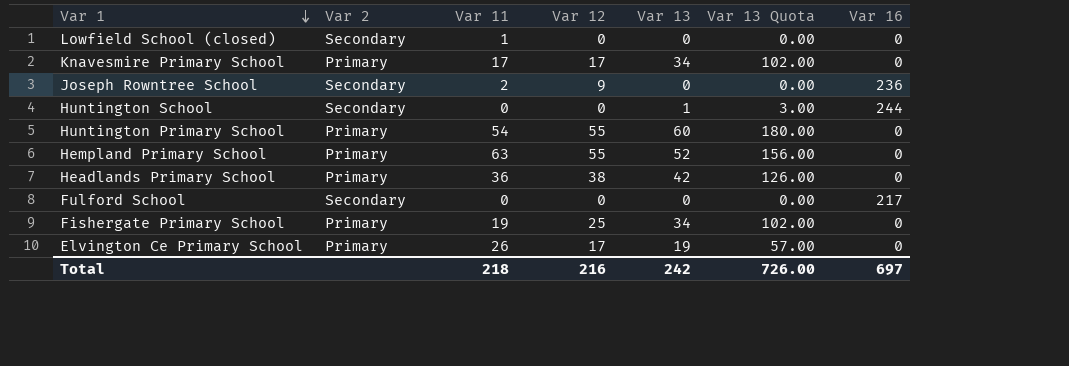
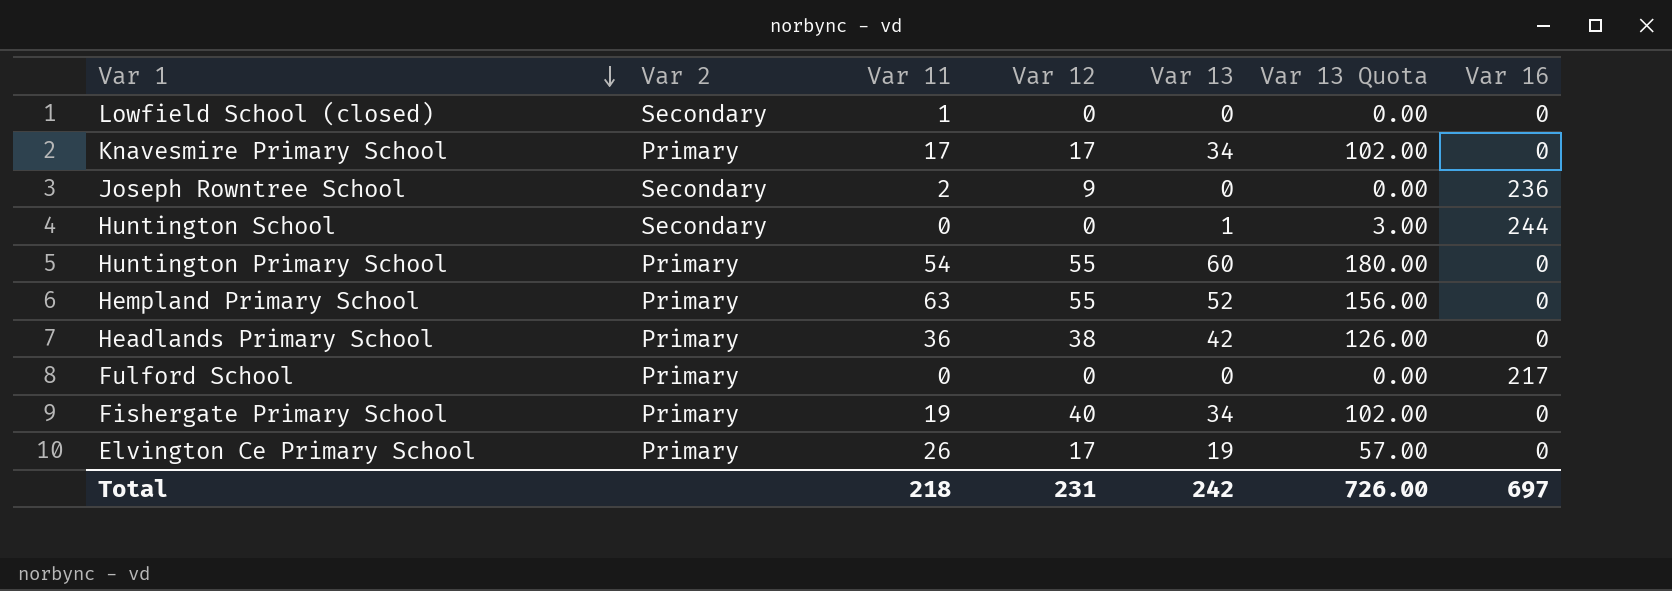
Fulford School | Var 2: Secondary -> Primary
Fishergate Primary School | Var 12: 25 -> 40
Total | Var 12: 216 -> 231

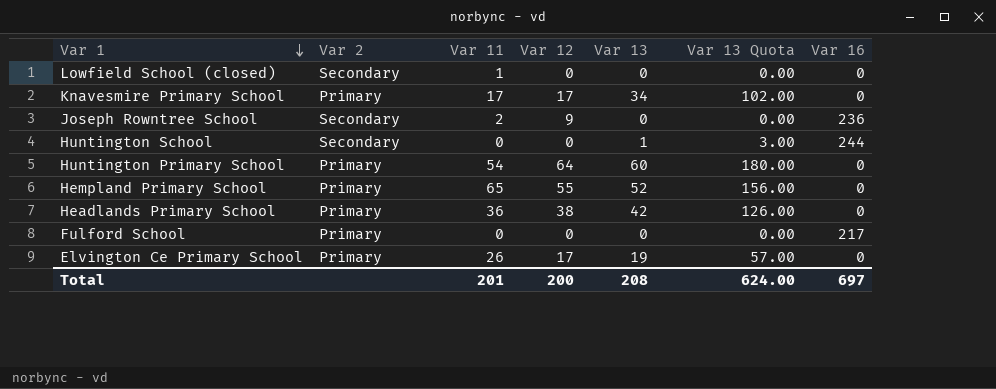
row Fishergate Primary School: Primary | 19 | 40 | 34 | 102.00 | 0 -> none
Huntington Primary School | Var 12: 55 -> 64
Hempland Primary School | Var 11: 63 -> 65
Total | Var 11: 218 -> 201
Total | Var 12: 231 -> 200
Total | Var 13: 242 -> 208
Total | Var 13 Quota: 726.00 -> 624.00

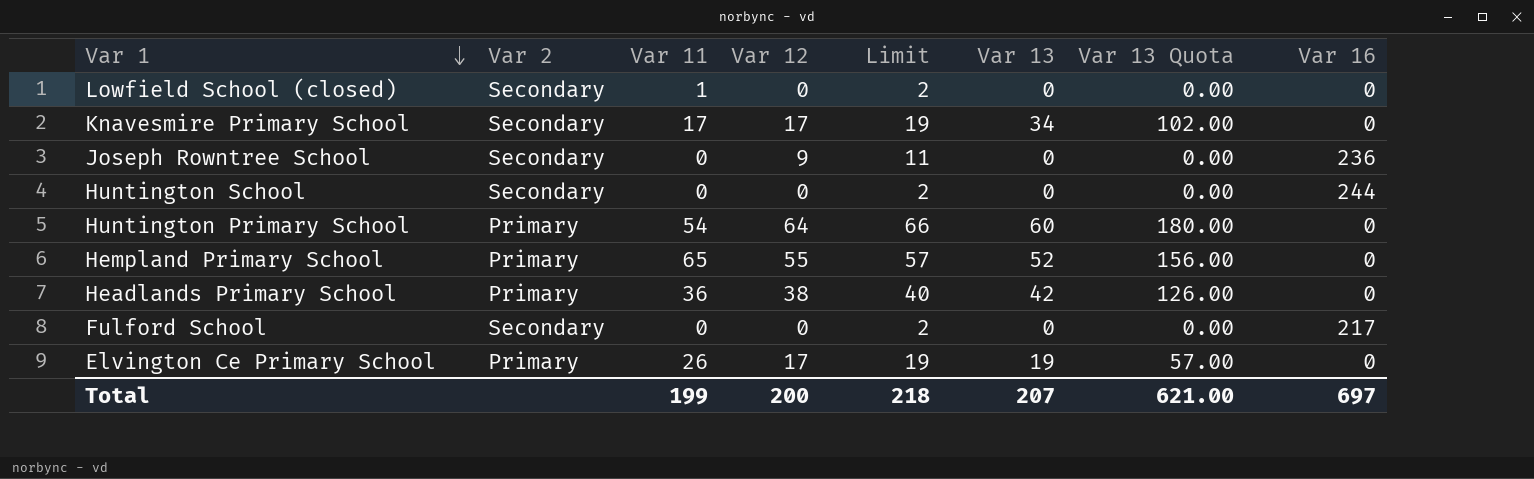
column Limit | formula: none -> [Var 12] + 2
Knavesmire Primary School | Var 2: Primary -> Secondary
Joseph Rowntree School | Var 11: 2 -> 0
Huntington School | Var 13: 1 -> 0
Huntington School | Var 13 Quota: 3.00 -> 0.00
Fulford School | Var 2: Primary -> Secondary
Total | Var 11: 201 -> 199
Total | Var 13: 208 -> 207
Total | Var 13 Quota: 624.00 -> 621.00

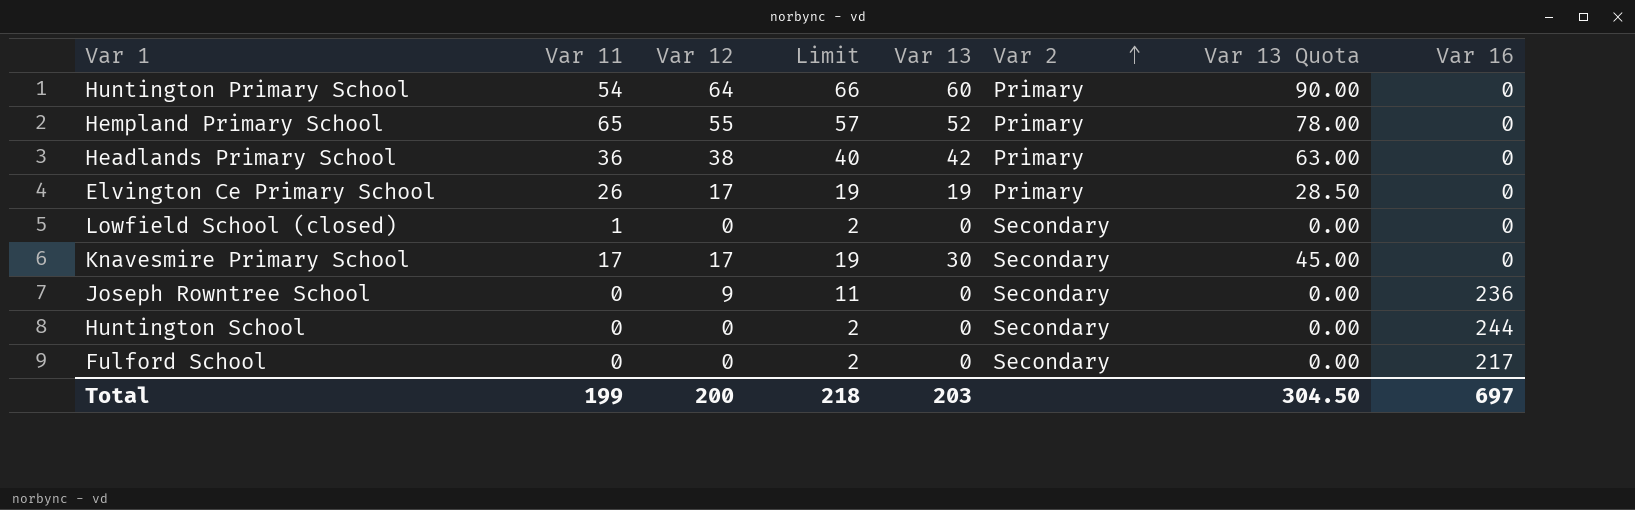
row order: Var 1 descending -> Var 2 ascending
column Var 2 | position: 2 -> 6
column Var 13 Quota | formula: [Var 13] * 3 -> [Var 13] * 1.5
Knavesmire Primary School | Var 13: 34 -> 30
Total | Var 13: 207 -> 203
Total | Var 13 Quota: 621.00 -> 304.50

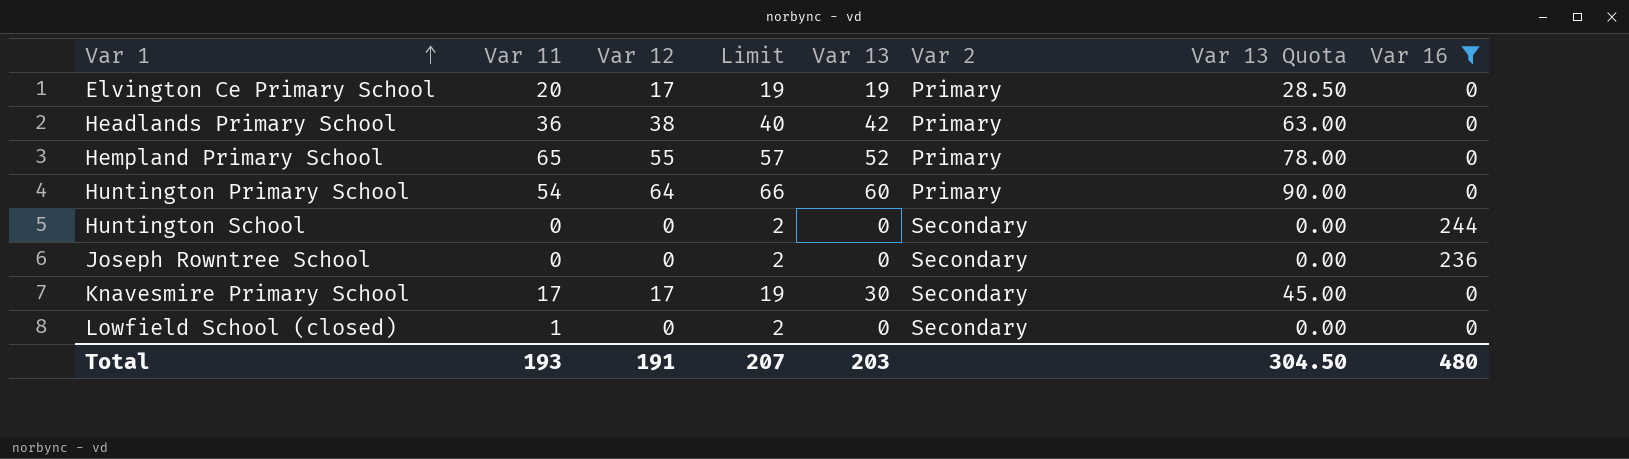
filter: none -> Var 16 != 217
row order: Var 2 ascending -> Var 1 ascending
Elvington Ce Primary School | Var 11: 26 -> 20
Joseph Rowntree School | Var 12: 9 -> 0
Joseph Rowntree School | Limit: 11 -> 2
Total | Var 11: 199 -> 193
Total | Var 12: 200 -> 191
Total | Limit: 218 -> 207
Total | Var 16: 697 -> 480

